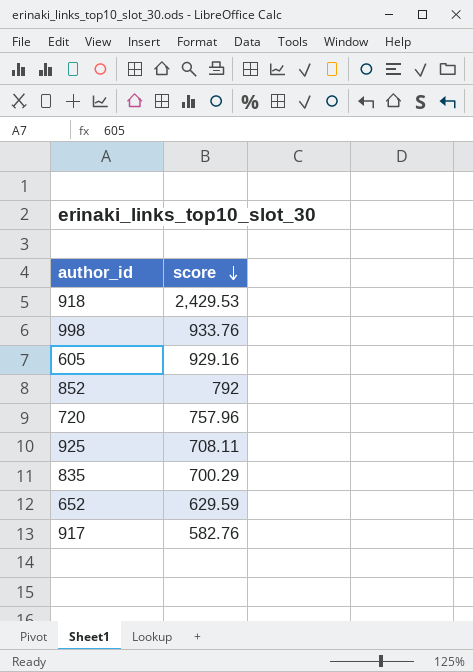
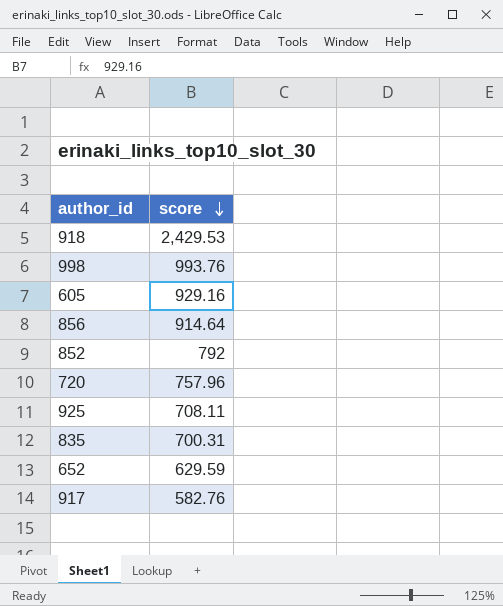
998 | score: 933.76 -> 993.76
row 856: none -> 914.64
835 | score: 700.29 -> 700.31

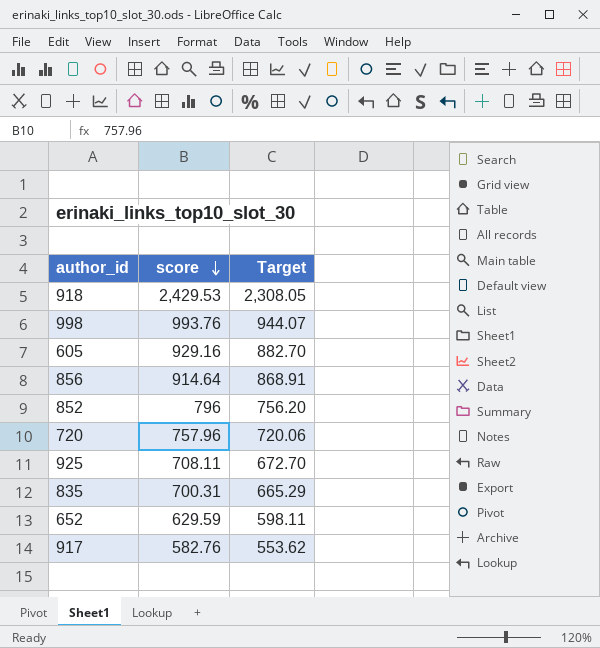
column Target | formula: none -> [score] * 0.95
852 | score: 792 -> 796

